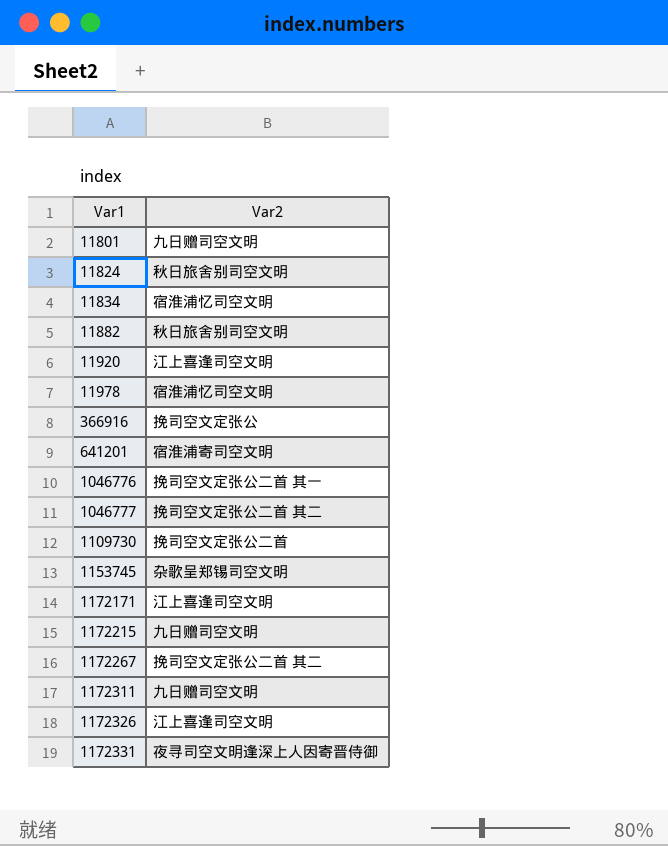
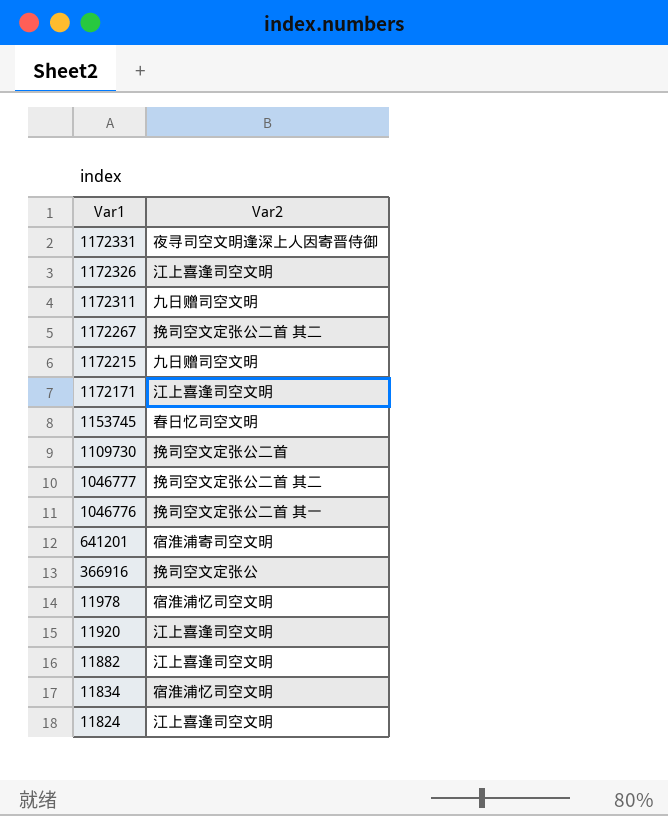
row order: Var1 ascending -> Var1 descending
row 11801: 九日赠司空文明 -> none
1153745 | Var2: 杂歌呈郑锡司空文明 -> 春日忆司空文明
11882 | Var2: 秋日旅舍别司空文明 -> 江上喜逢司空文明
11824 | Var2: 秋日旅舍别司空文明 -> 江上喜逢司空文明

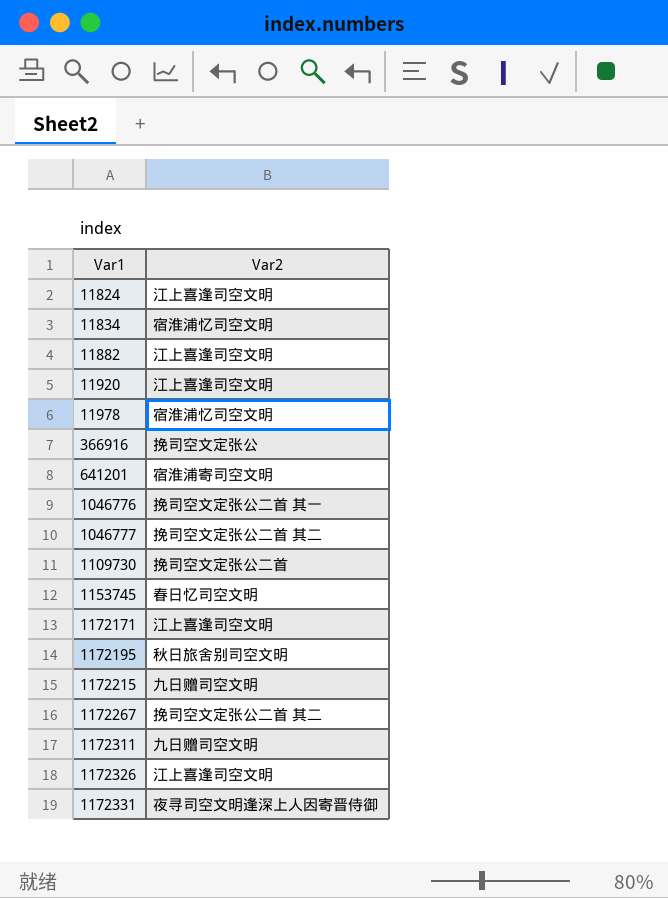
row order: Var1 descending -> Var1 ascending
row 1172195: none -> 秋日旅舍别司空文明

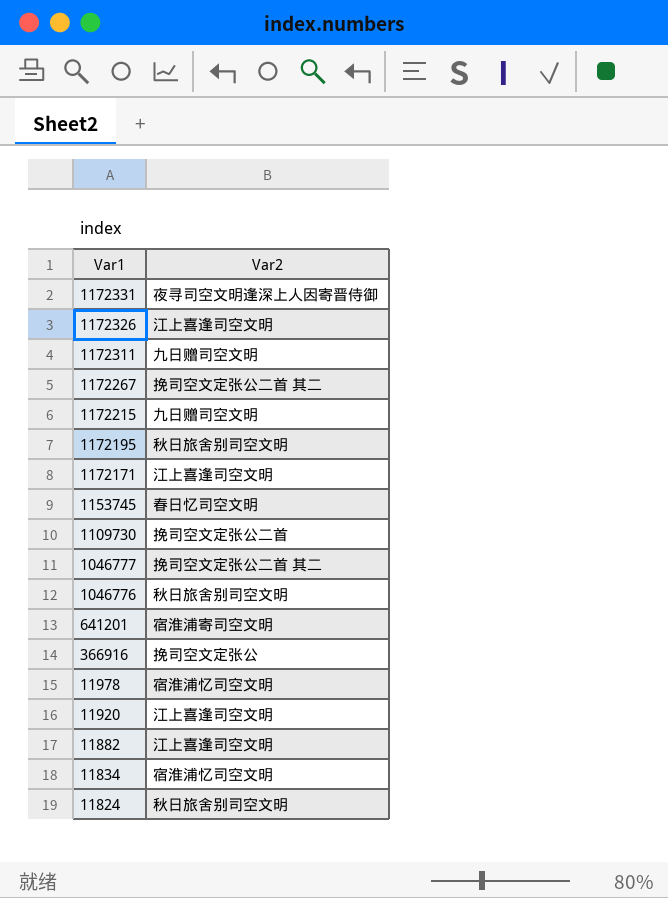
row order: Var1 ascending -> Var1 descending
1046776 | Var2: 挽司空文定张公二首 其一 -> 秋日旅舍别司空文明
11824 | Var2: 江上喜逢司空文明 -> 秋日旅舍别司空文明

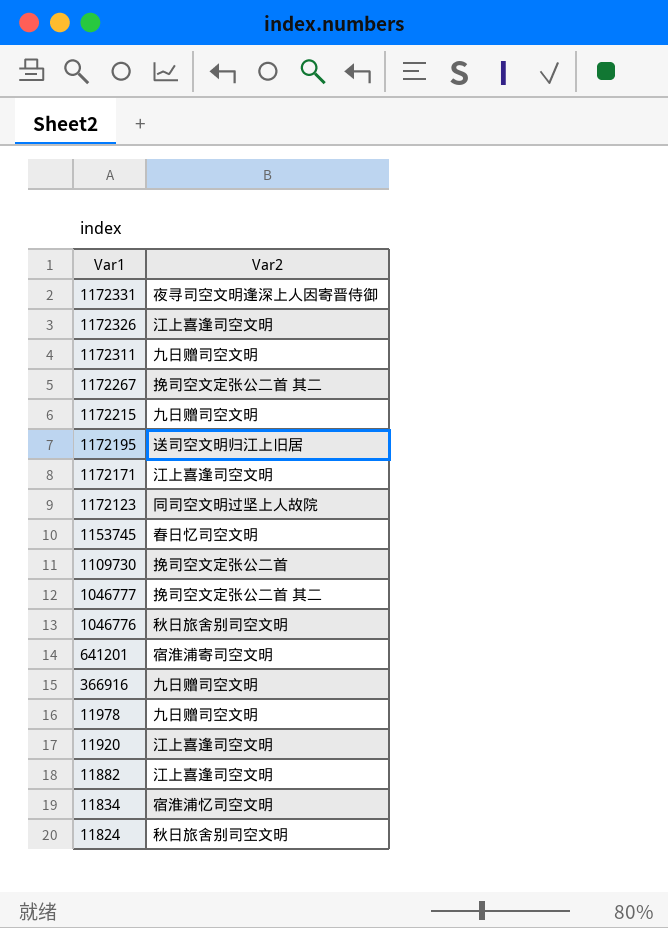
1172195 | Var2: 秋日旅舍别司空文明 -> 送司空文明归江上旧居
row 1172123: none -> 同司空文明过坚上人故院
366916 | Var2: 挽司空文定张公 -> 九日赠司空文明
11978 | Var2: 宿淮浦忆司空文明 -> 九日赠司空文明

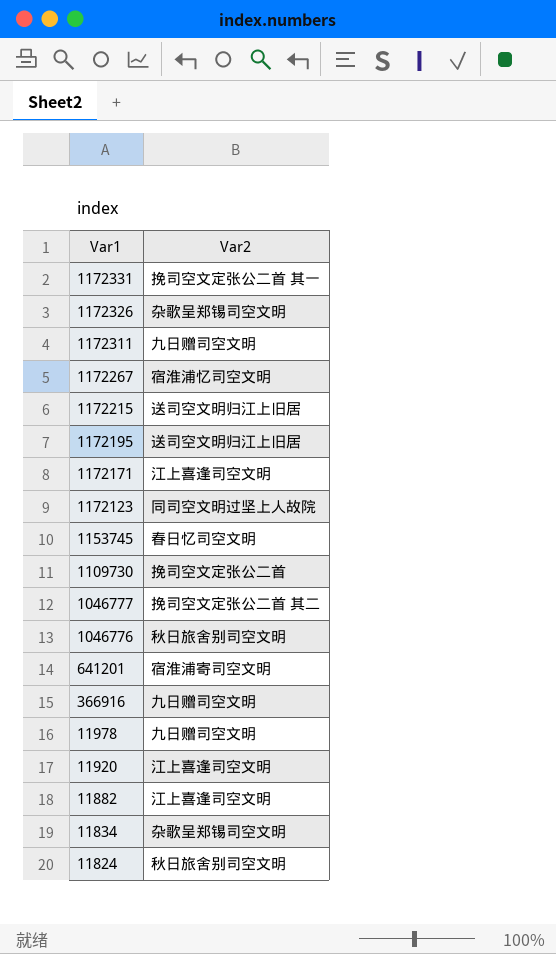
1172331 | Var2: 夜寻司空文明逢深上人因寄晋侍御 -> 挽司空文定张公二首 其一
1172326 | Var2: 江上喜逢司空文明 -> 杂歌呈郑锡司空文明
1172267 | Var2: 挽司空文定张公二首 其二 -> 宿淮浦忆司空文明
1172215 | Var2: 九日赠司空文明 -> 送司空文明归江上旧居
11834 | Var2: 宿淮浦忆司空文明 -> 杂歌呈郑锡司空文明

